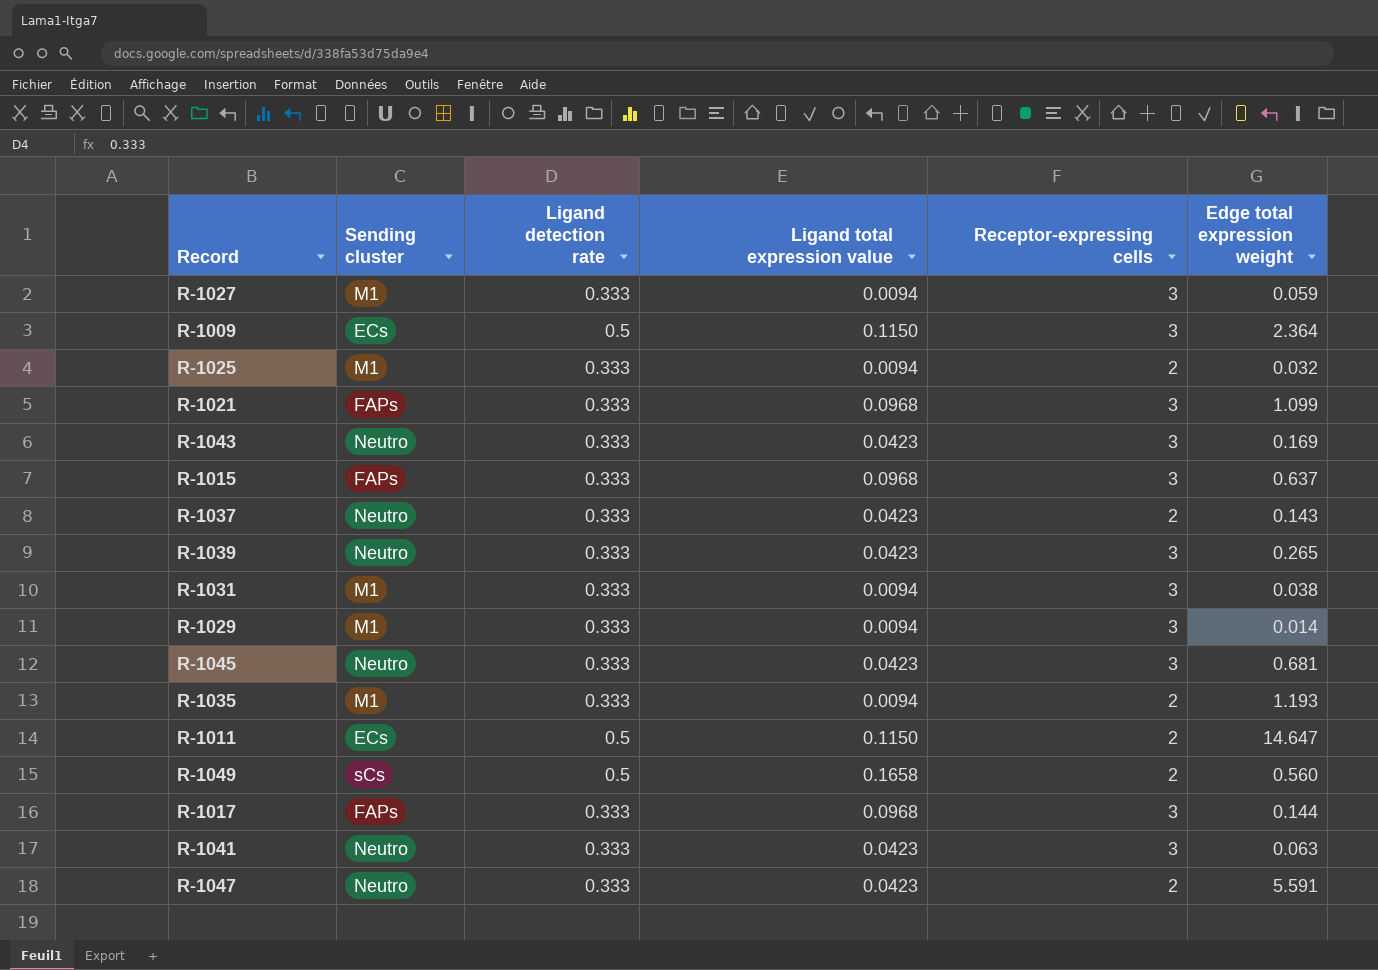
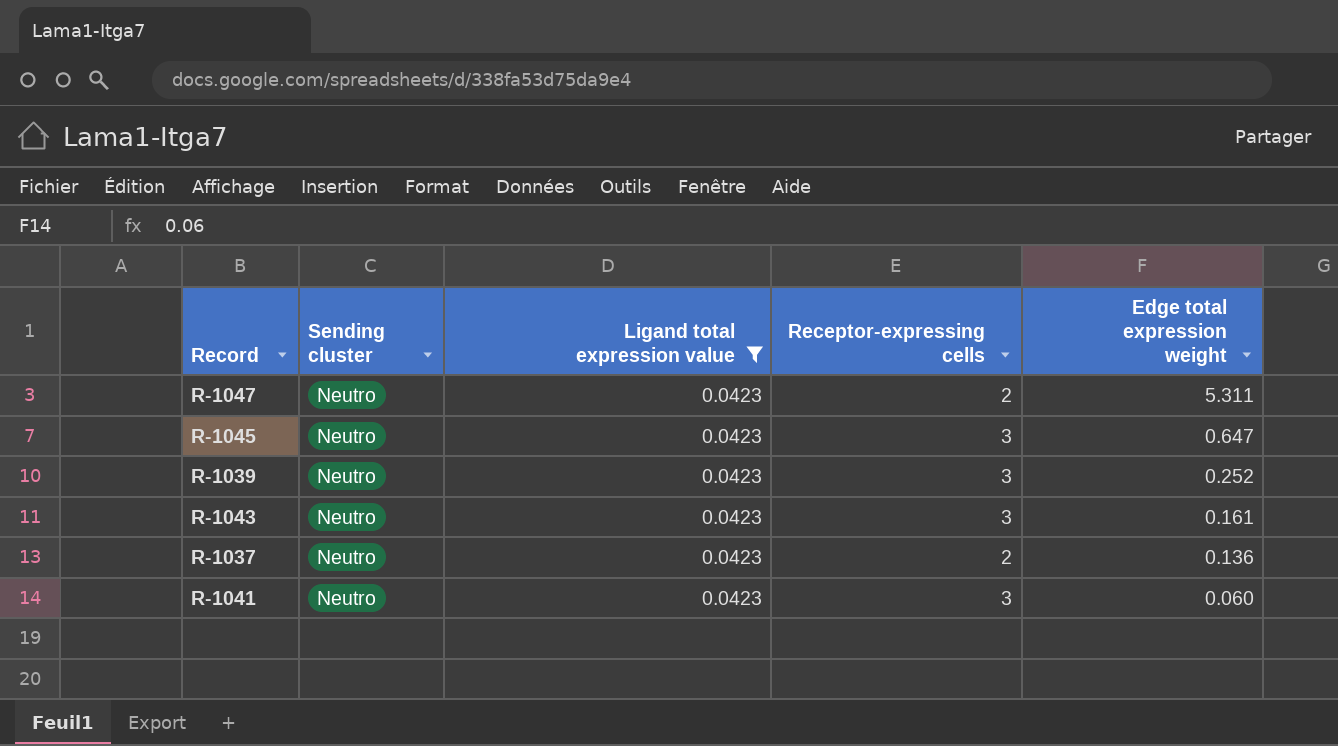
filter: none -> Ligand total expression value = 0.0423
row order: none -> Edge total expression weight descending
column Ligand detection rate | position: 3 -> none
R-1047 | Edge total expression weight: 5.591 -> 5.311
R-1045 | Edge total expression weight: 0.681 -> 0.647
R-1039 | Edge total expression weight: 0.265 -> 0.252
R-1043 | Edge total expression weight: 0.169 -> 0.161
R-1037 | Edge total expression weight: 0.143 -> 0.136
R-1041 | Edge total expression weight: 0.063 -> 0.060

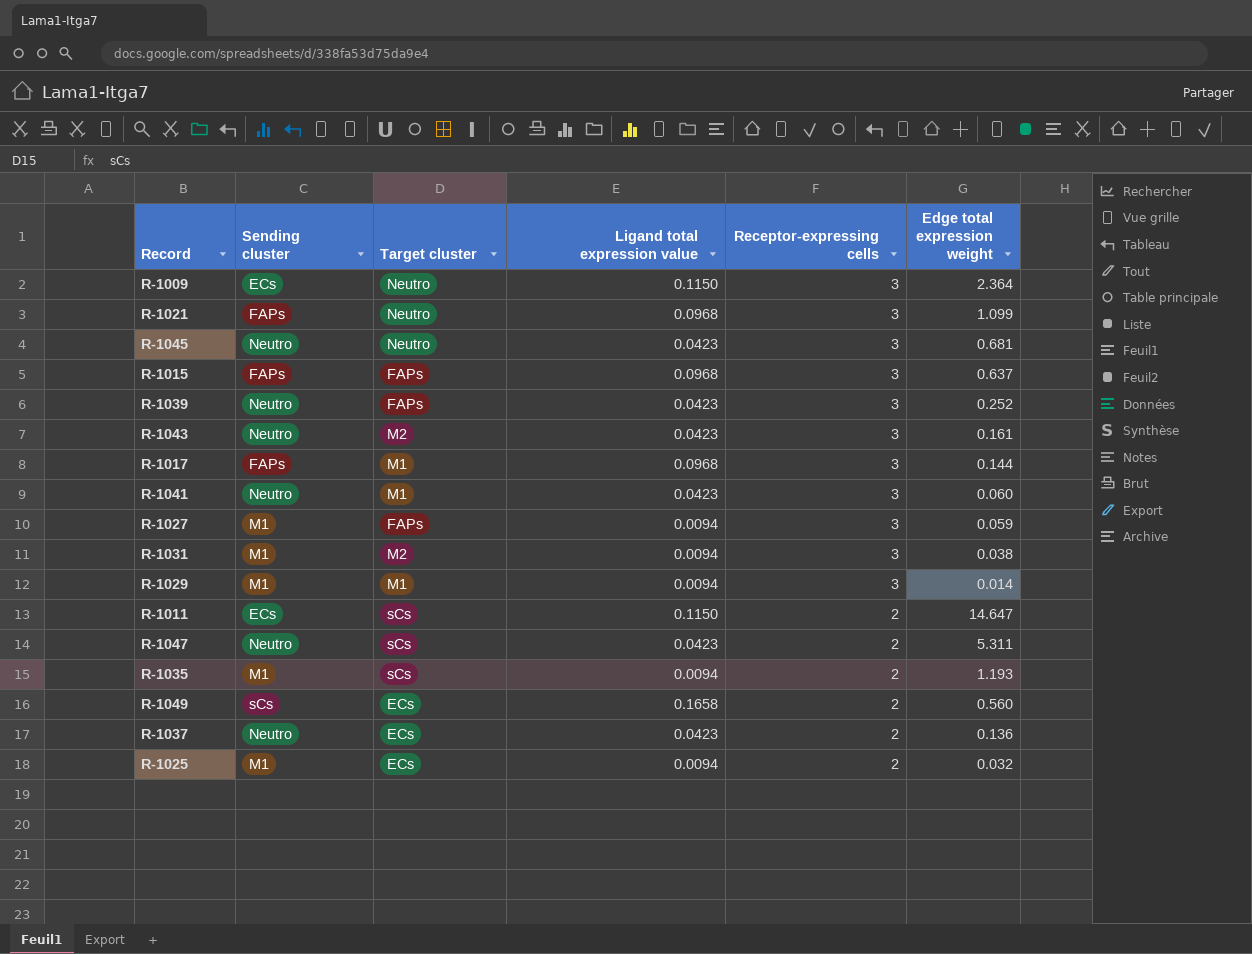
filter: Ligand total expression value = 0.0423 -> none
row order: Edge total expression weight descending -> Receptor-expressing cells descending
column Target cluster | position: none -> 3
R-1045 | Edge total expression weight: 0.647 -> 0.681

